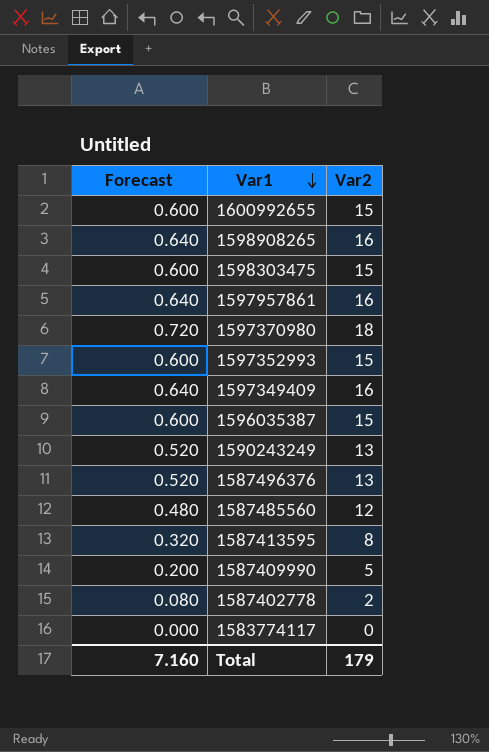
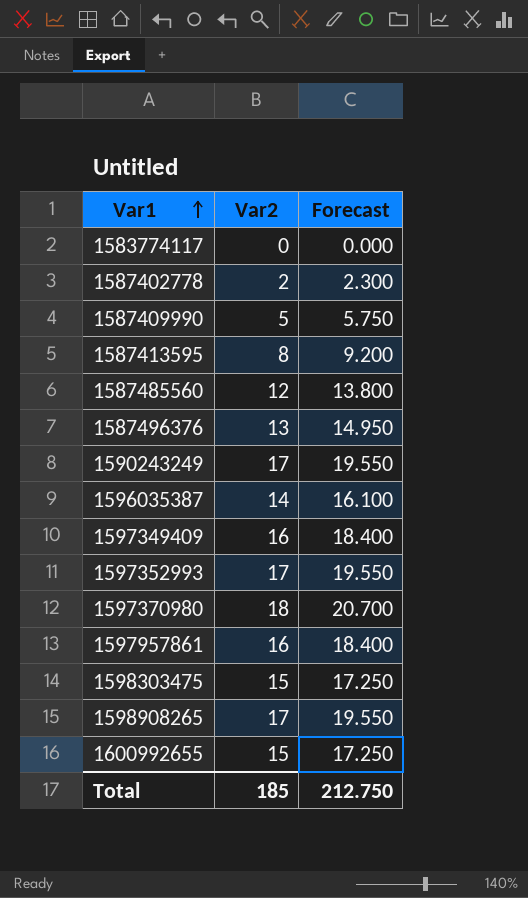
row order: Var1 descending -> Var1 ascending
column Forecast | formula: [Var2] * 0.04 -> [Var2] * 1.15
column Forecast | position: 1 -> 3
1590243249 | Var2: 13 -> 17
1596035387 | Var2: 15 -> 14
1597352993 | Var2: 15 -> 17
1598908265 | Var2: 16 -> 17
Total | Var2: 179 -> 185
Total | Forecast: 7.160 -> 212.750

